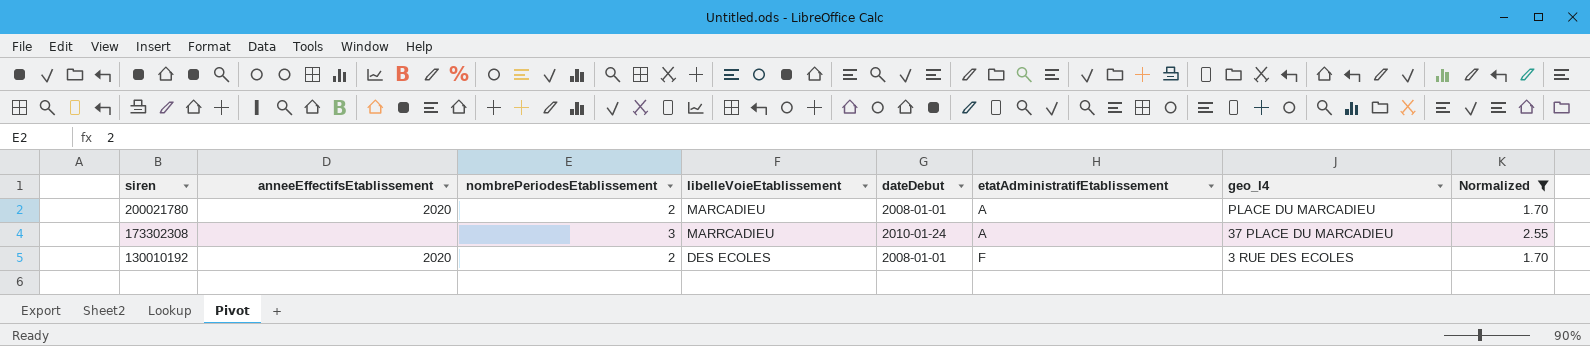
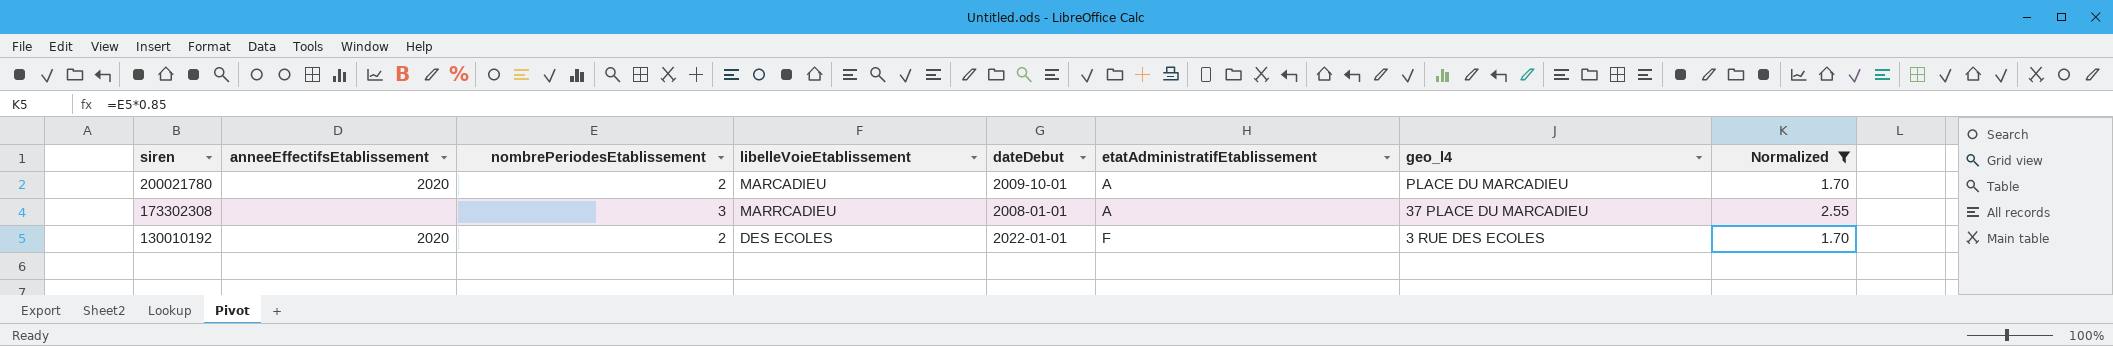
200021780 | dateDebut: 2008-01-01 -> 2009-10-01
173302308 | dateDebut: 2010-01-24 -> 2008-01-01
130010192 | dateDebut: 2008-01-01 -> 2022-01-01

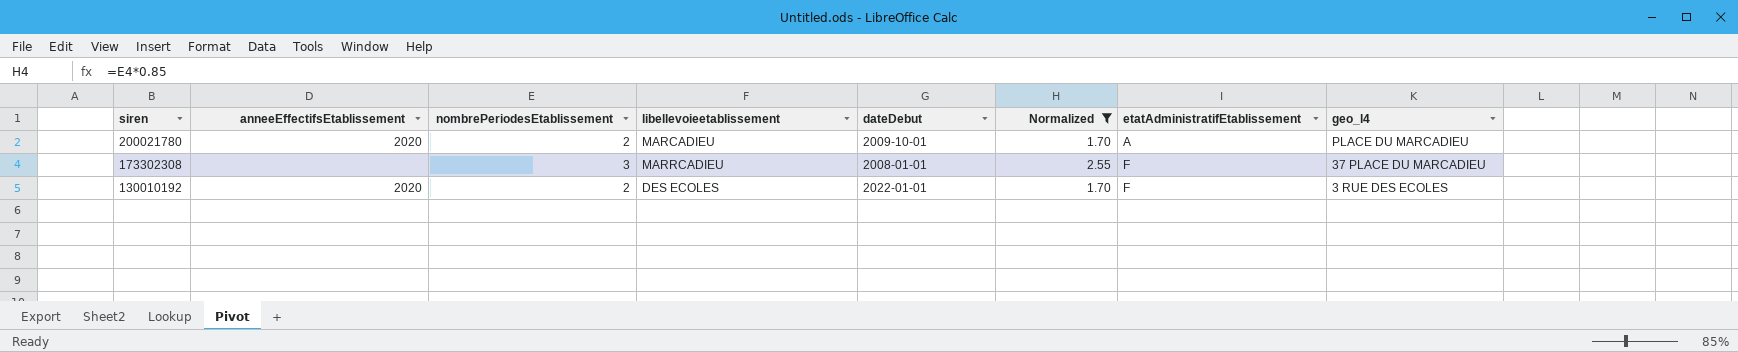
column name: libelleVoieEtablissement -> libellevoieetablissement
column Normalized | position: 8 -> 6
173302308 | etatAdministratifEtablissement: A -> F

